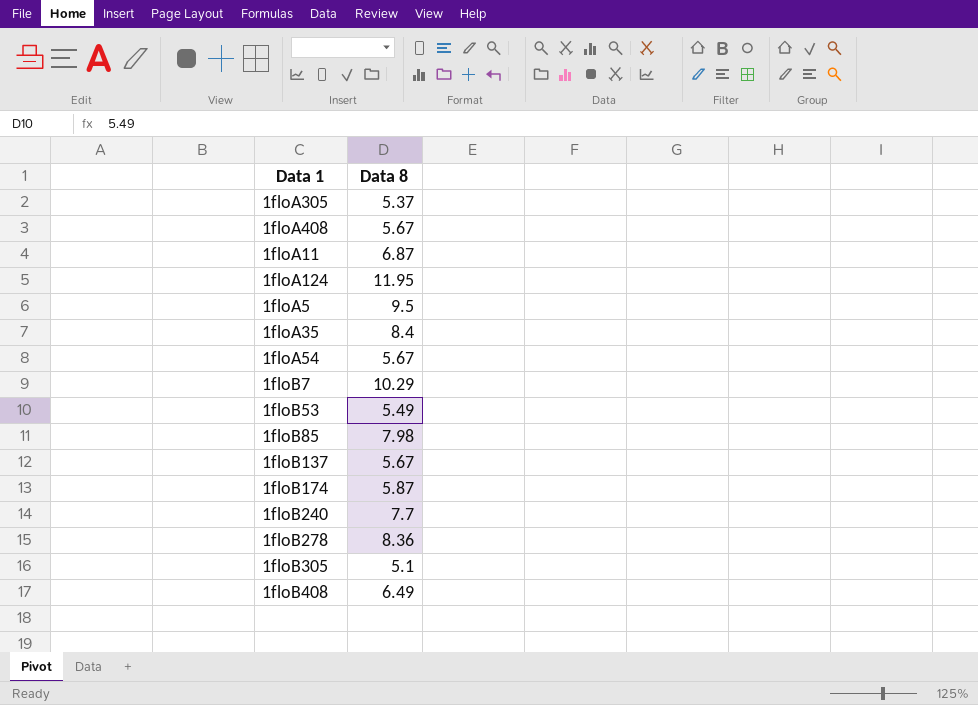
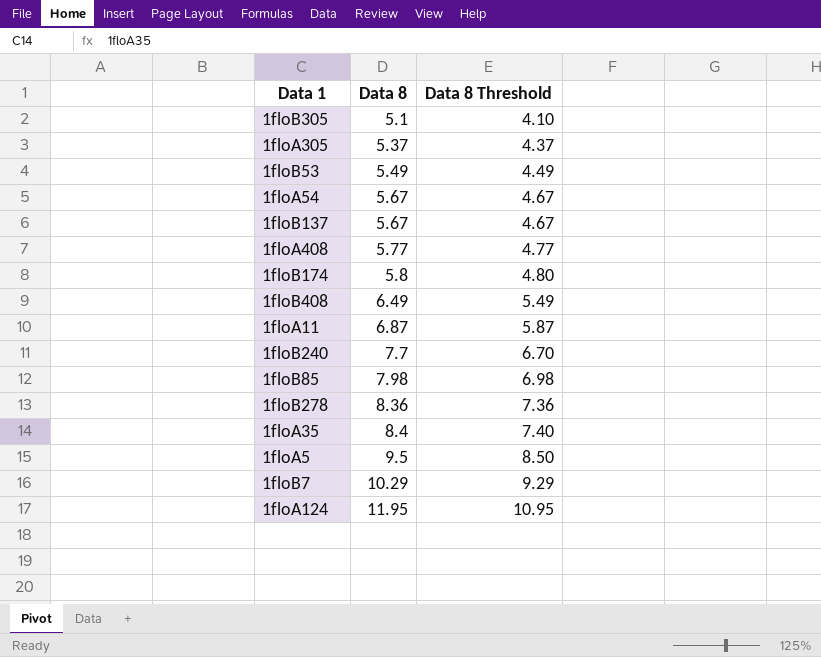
row order: none -> Data 8 ascending
column Data 8 Threshold | formula: none -> [Data 8] - 1
1floA408 | Data 8: 5.67 -> 5.77
1floB174 | Data 8: 5.87 -> 5.8

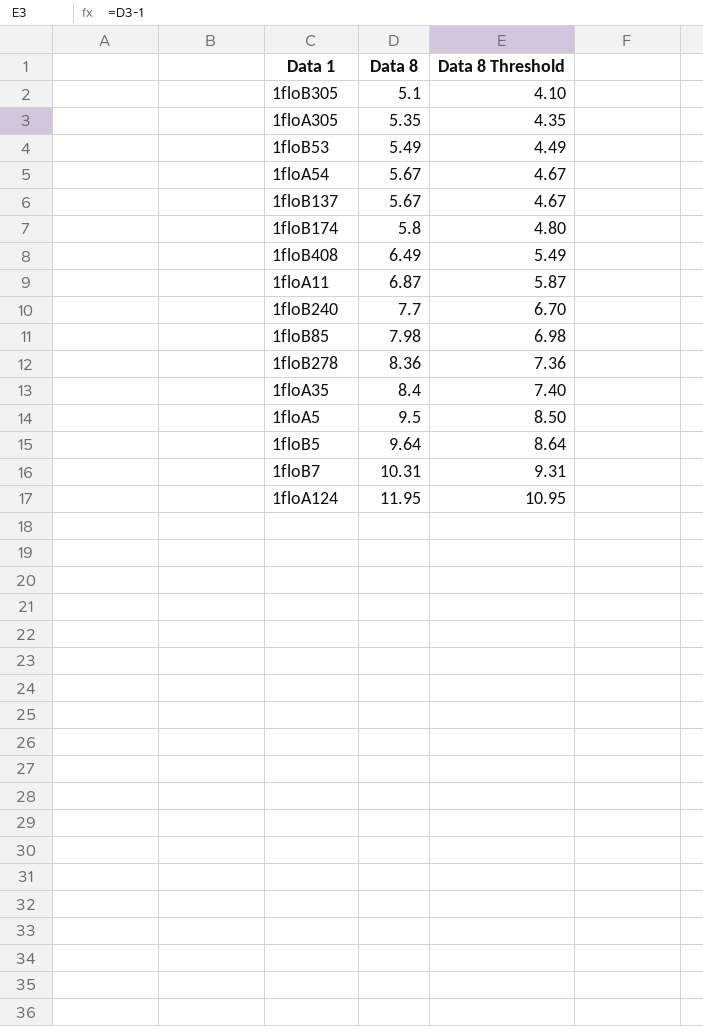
row 1floA408: 5.77 | 4.77 -> none
1floA305 | Data 8: 5.37 -> 5.35
1floA305 | Data 8 Threshold: 4.37 -> 4.35
row 1floB5: none -> 9.64 | 8.64
1floB7 | Data 8: 10.29 -> 10.31
1floB7 | Data 8 Threshold: 9.29 -> 9.31

